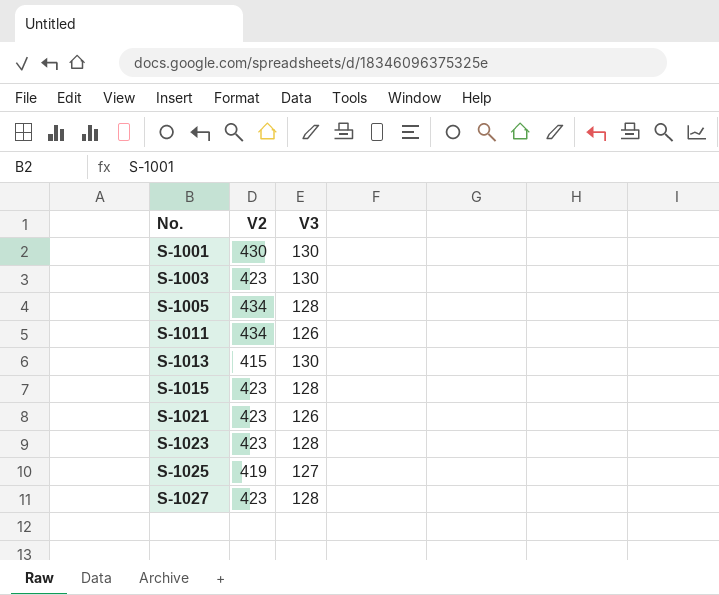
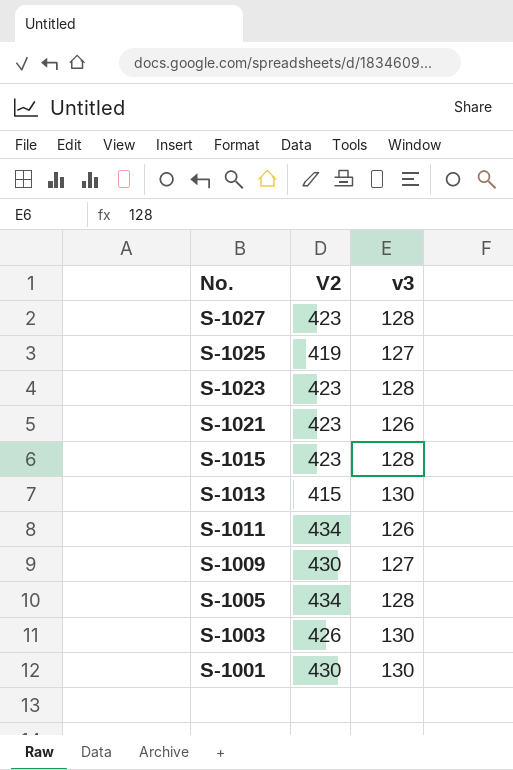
row order: No. ascending -> No. descending
column name: V3 -> v3
row S-1009: none -> 430 | 127
S-1003 | V2: 423 -> 426

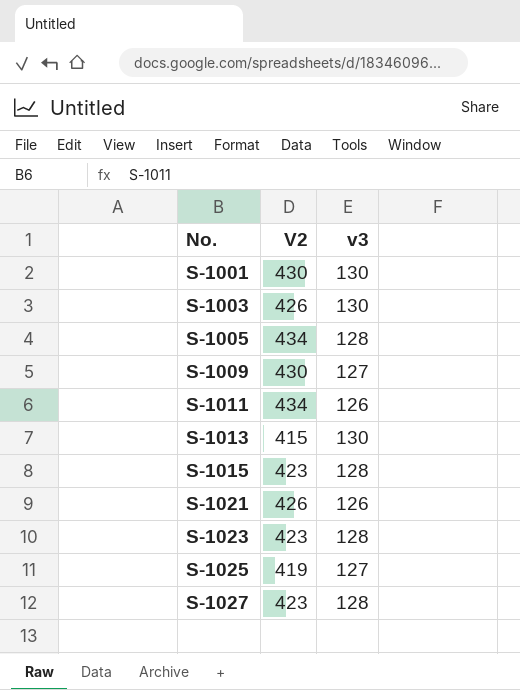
row order: No. descending -> No. ascending
S-1021 | V2: 423 -> 426

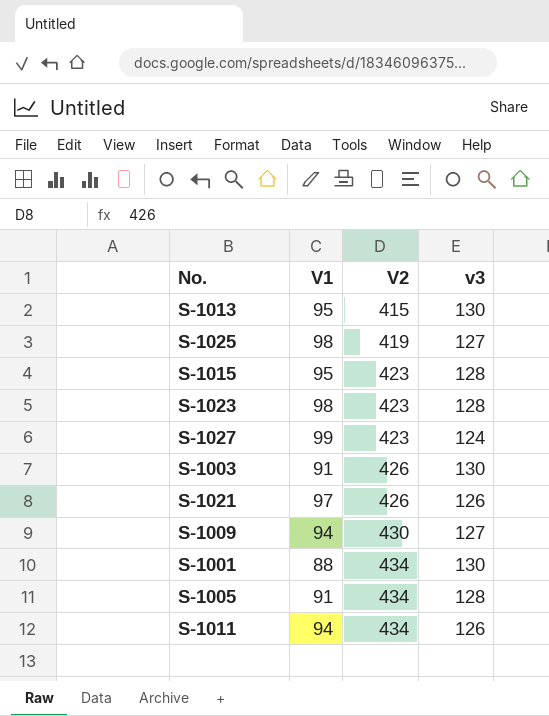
row order: No. ascending -> V2 ascending
column V1 | position: none -> 2
S-1027 | v3: 128 -> 124
S-1001 | V2: 430 -> 434

